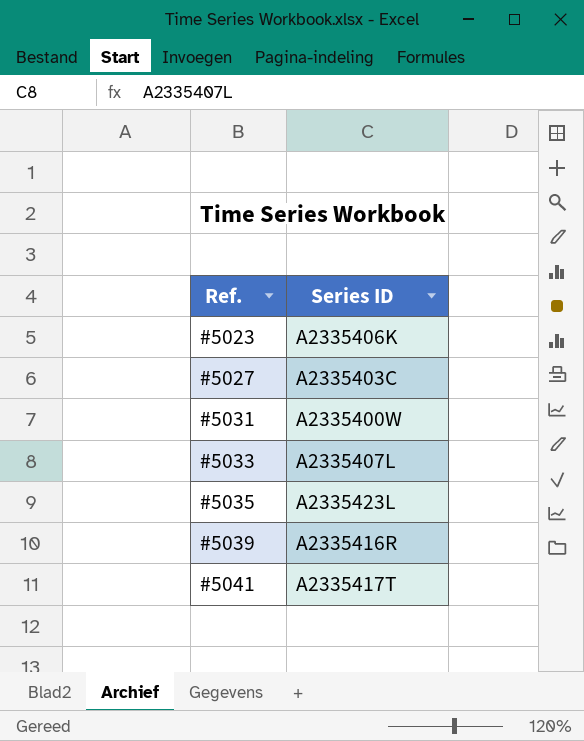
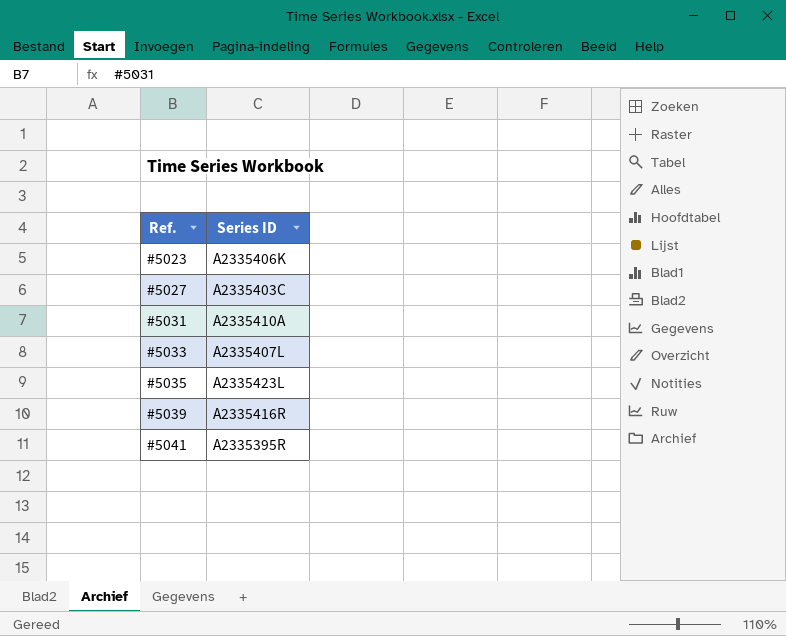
#5031 | Series ID: A2335400W -> A2335410A
#5041 | Series ID: A2335417T -> A2335395R

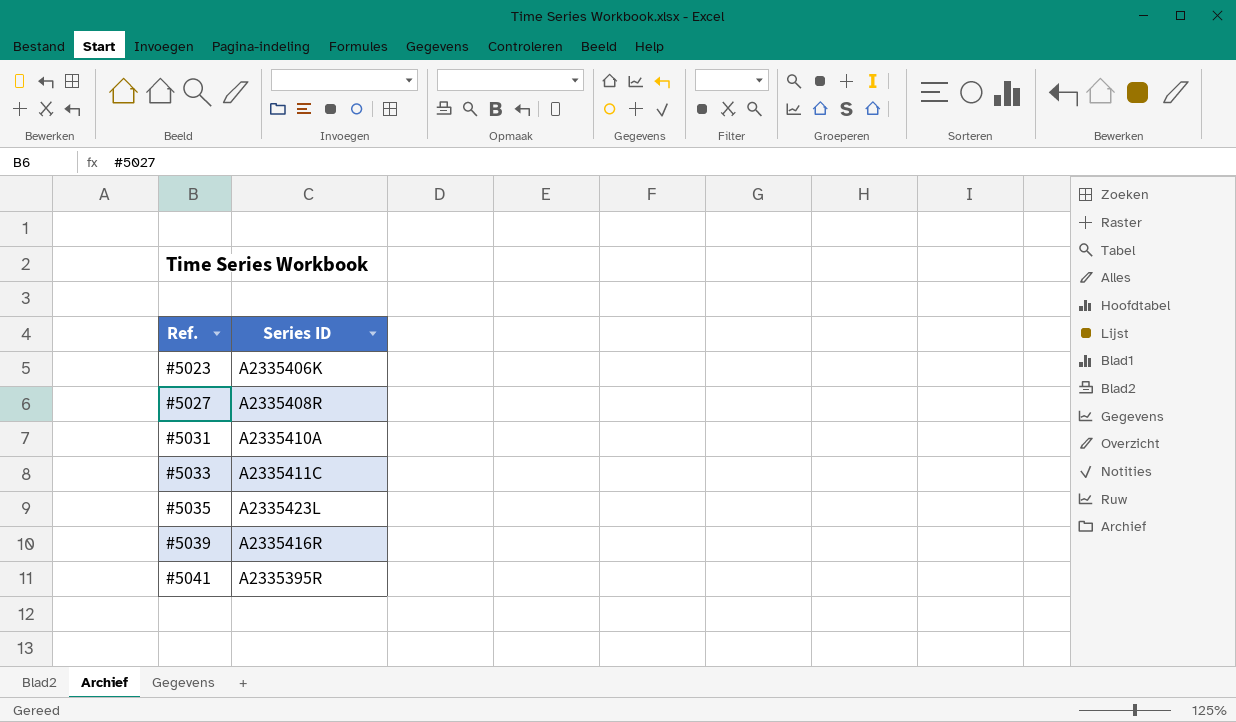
#5027 | Series ID: A2335403C -> A2335408R
#5033 | Series ID: A2335407L -> A2335411C

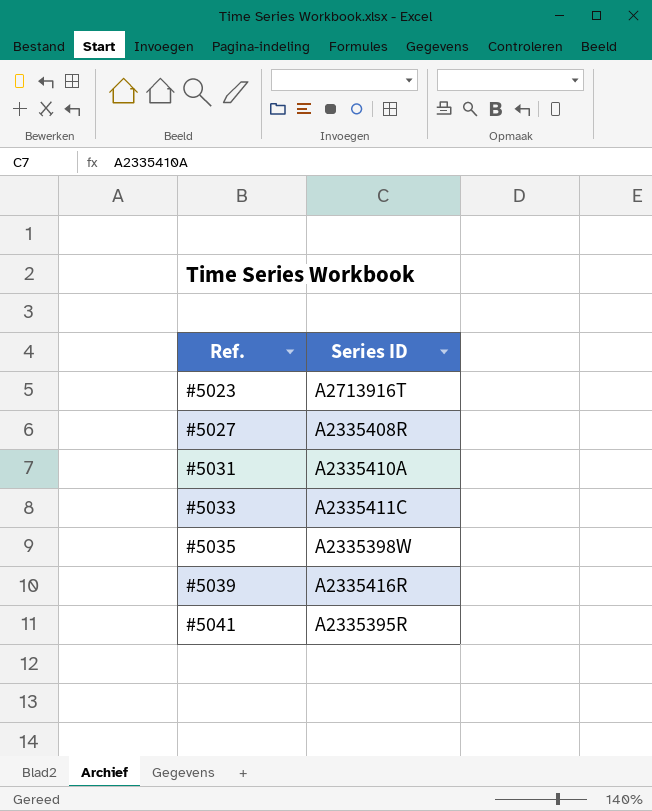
#5023 | Series ID: A2335406K -> A2713916T
#5035 | Series ID: A2335423L -> A2335398W

